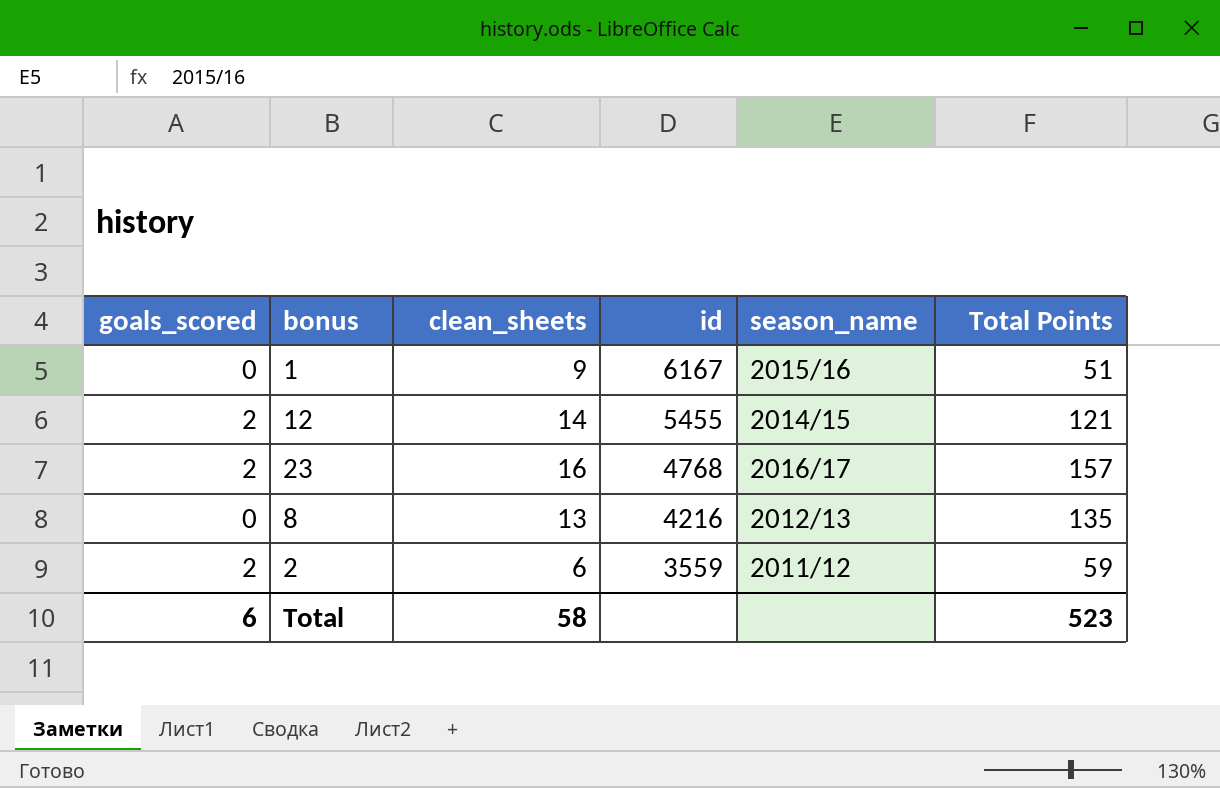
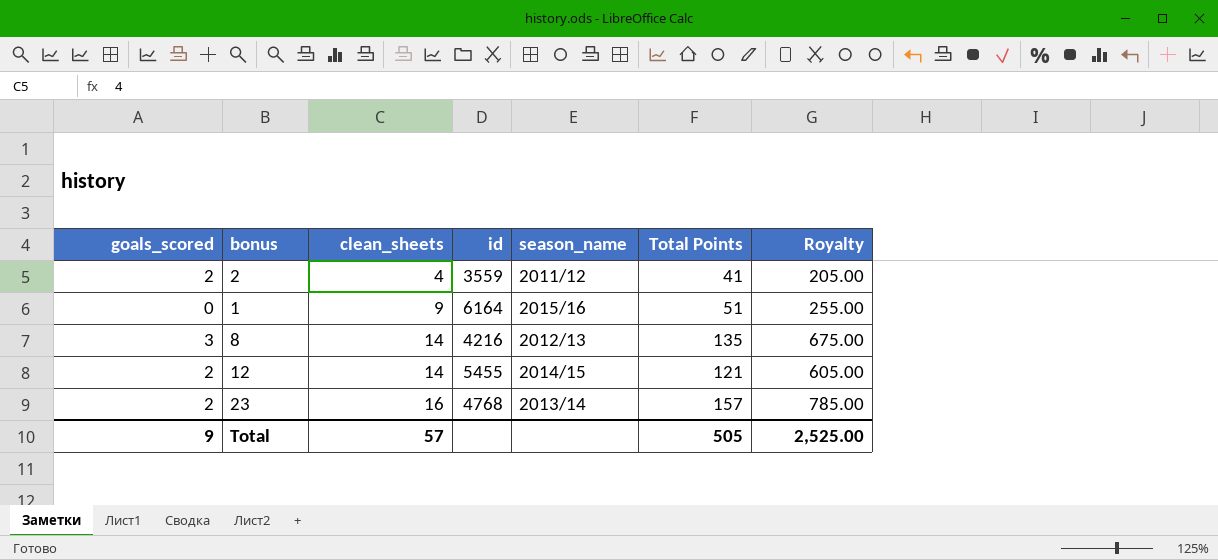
row order: id descending -> clean_sheets ascending
column Royalty | formula: none -> [Total Points] * 5
2 | clean_sheets: 6 -> 4
2 | Total Points: 59 -> 41
1 | id: 6167 -> 6164
8 | goals_scored: 0 -> 3
8 | clean_sheets: 13 -> 14
23 | season_name: 2016/17 -> 2013/14
Total | goals_scored: 6 -> 9
Total | clean_sheets: 58 -> 57
Total | Total Points: 523 -> 505

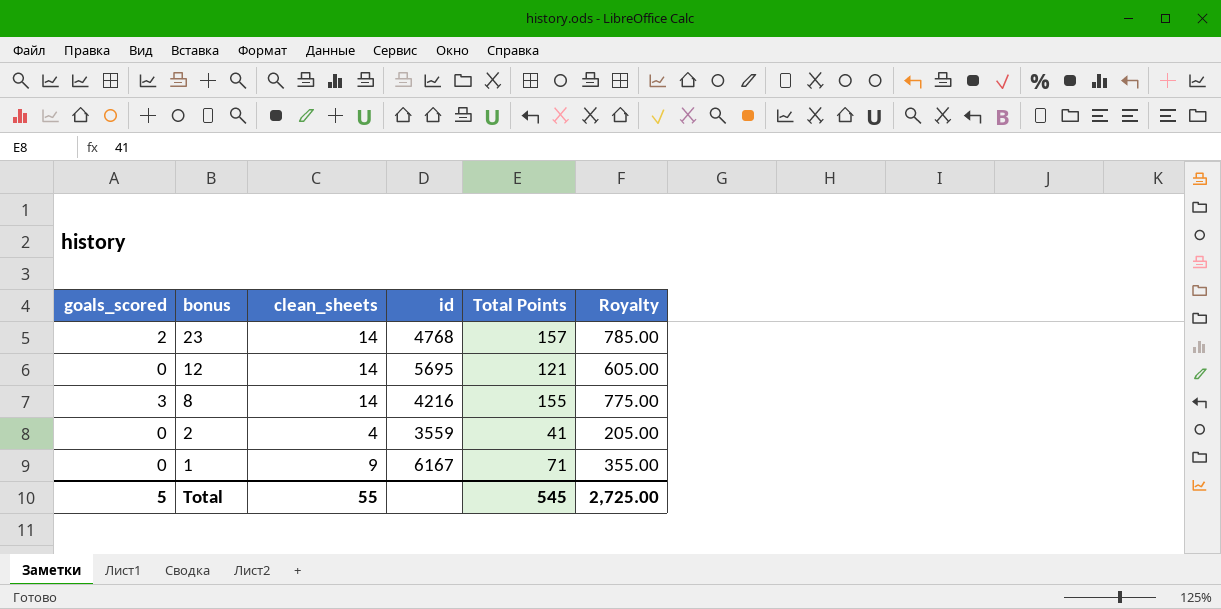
row order: clean_sheets ascending -> bonus descending
column season_name | position: 5 -> none
23 | clean_sheets: 16 -> 14
12 | goals_scored: 2 -> 0
12 | id: 5455 -> 5695
8 | Total Points: 135 -> 155
8 | Royalty: 675.00 -> 775.00
2 | goals_scored: 2 -> 0
1 | id: 6164 -> 6167
1 | Total Points: 51 -> 71
1 | Royalty: 255.00 -> 355.00
Total | goals_scored: 9 -> 5
Total | clean_sheets: 57 -> 55
Total | Total Points: 505 -> 545
Total | Royalty: 2,525.00 -> 2,725.00

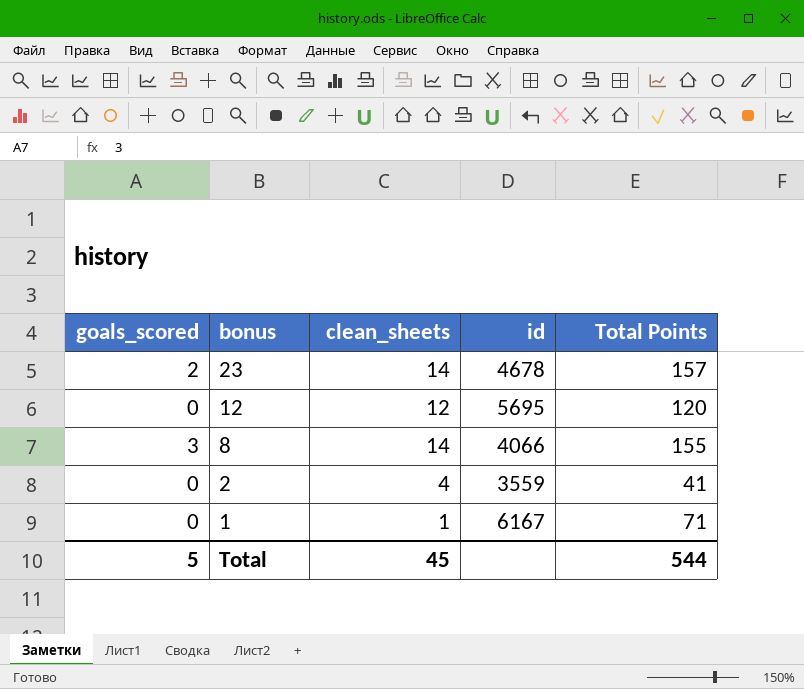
column Royalty | formula: [Total Points] * 5 -> none
23 | id: 4768 -> 4678
12 | clean_sheets: 14 -> 12
12 | Total Points: 121 -> 120
8 | id: 4216 -> 4066
1 | clean_sheets: 9 -> 1
Total | clean_sheets: 55 -> 45
Total | Total Points: 545 -> 544

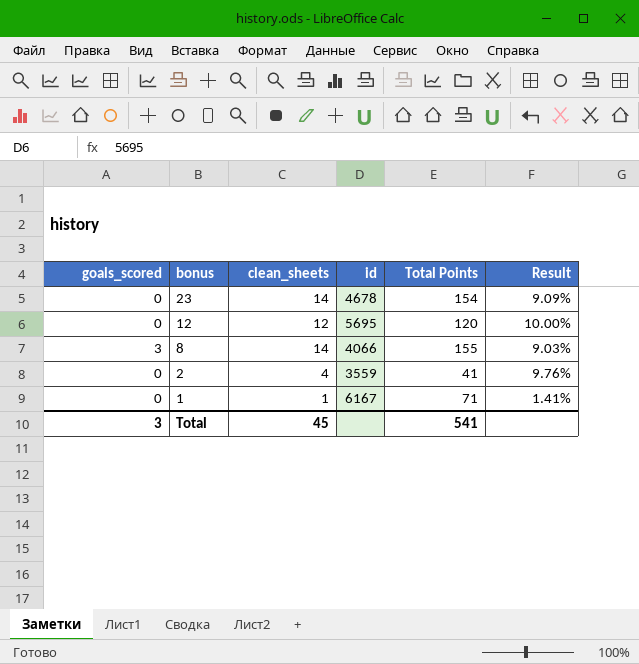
column Result | formula: none -> [clean_sheets] / [Total Points]
23 | goals_scored: 2 -> 0
23 | Total Points: 157 -> 154
Total | goals_scored: 5 -> 3
Total | Total Points: 544 -> 541

